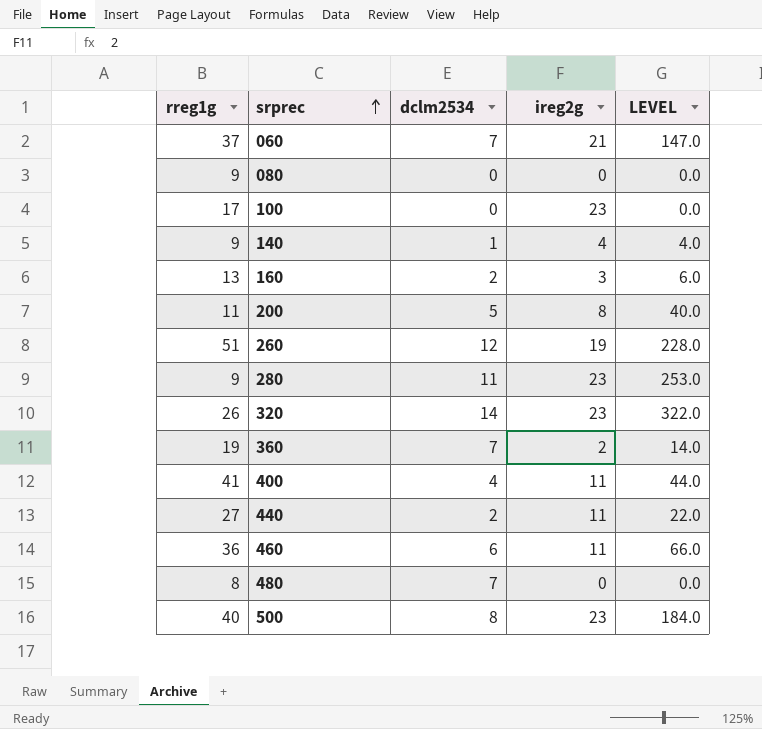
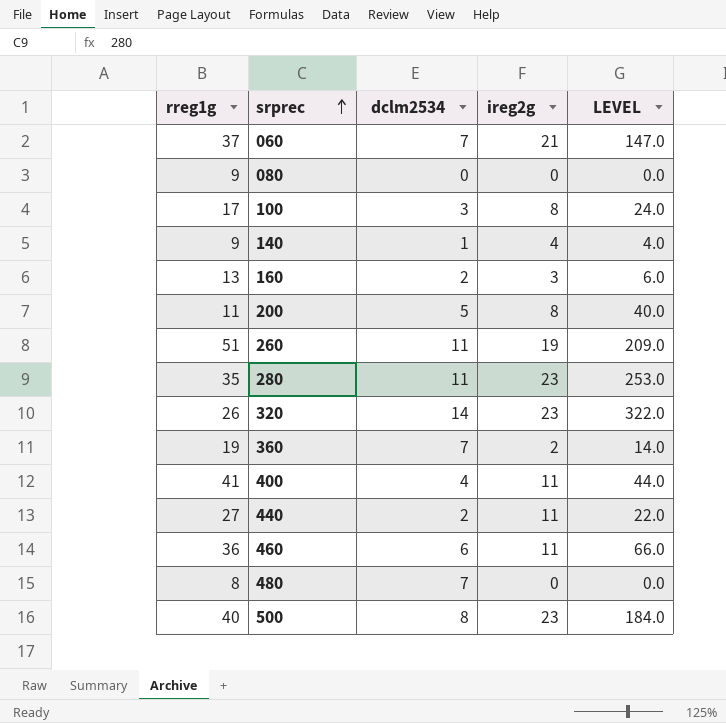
100 | dclm2534: 0 -> 3
100 | ireg2g: 23 -> 8
100 | LEVEL: 0.0 -> 24.0
260 | dclm2534: 12 -> 11
260 | LEVEL: 228.0 -> 209.0
280 | rreg1g: 9 -> 35

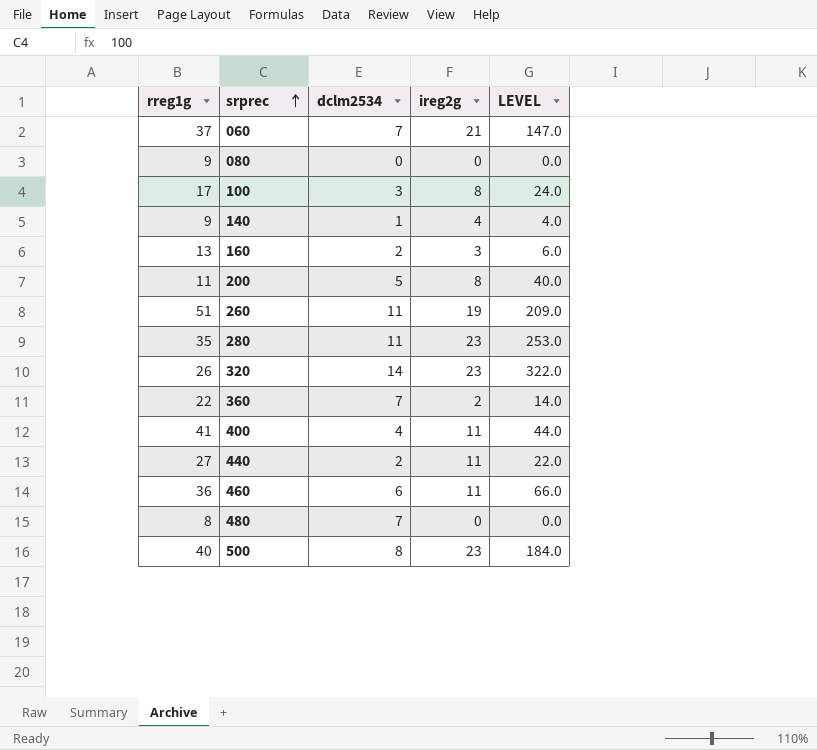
360 | rreg1g: 19 -> 22

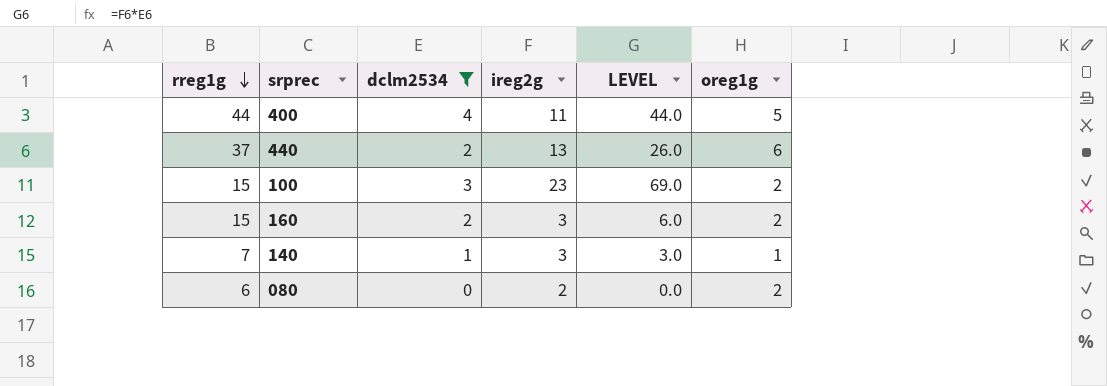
filter: none -> dclm2534 <= 4
row order: srprec ascending -> rreg1g descending
column oreg1g | position: none -> 6
400 | rreg1g: 41 -> 44
440 | rreg1g: 27 -> 37
440 | ireg2g: 11 -> 13
440 | LEVEL: 22.0 -> 26.0
100 | rreg1g: 17 -> 15
100 | ireg2g: 8 -> 23
100 | LEVEL: 24.0 -> 69.0
160 | rreg1g: 13 -> 15
140 | rreg1g: 9 -> 7
140 | ireg2g: 4 -> 3
140 | LEVEL: 4.0 -> 3.0
080 | rreg1g: 9 -> 6
080 | ireg2g: 0 -> 2

